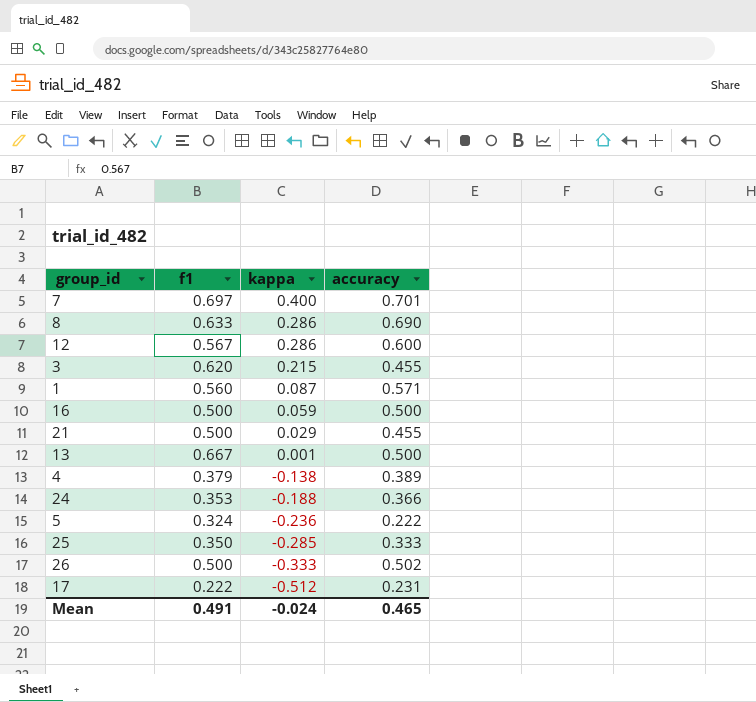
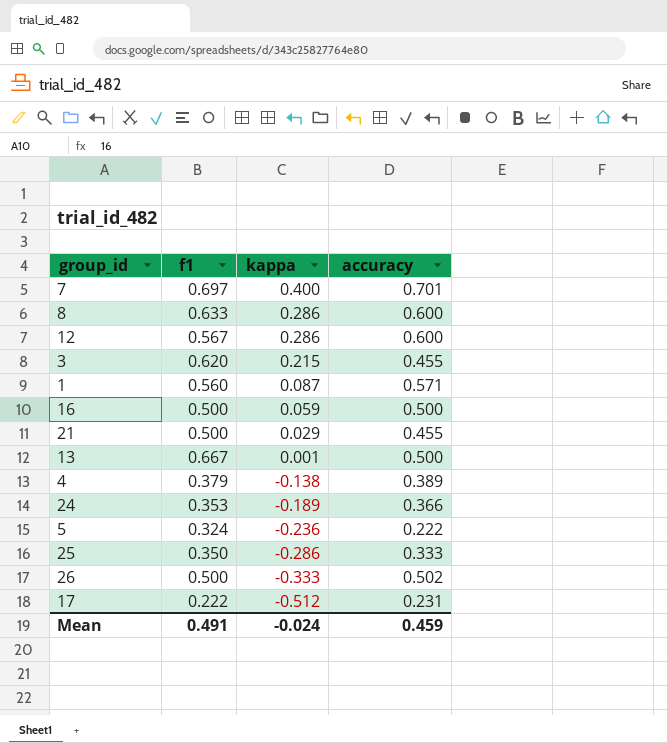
8 | accuracy: 0.690 -> 0.600
24 | kappa: -0.188 -> -0.189
25 | kappa: -0.285 -> -0.286
Mean | accuracy: 0.465 -> 0.459

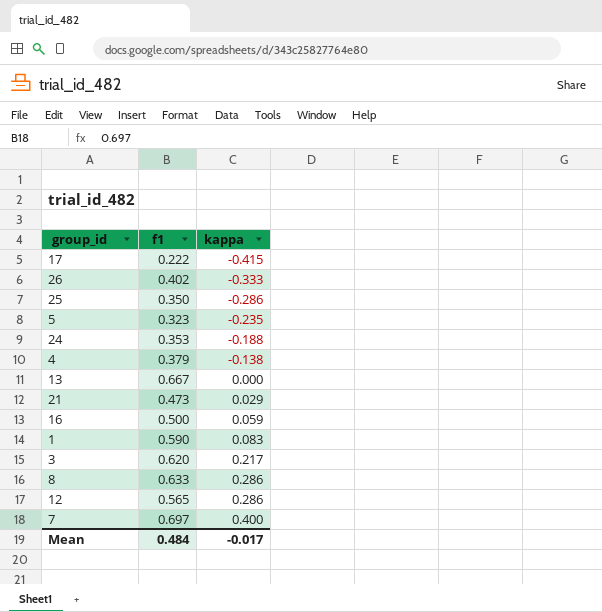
row order: kappa descending -> kappa ascending
column accuracy | position: 4 -> none
17 | kappa: -0.512 -> -0.415
26 | f1: 0.500 -> 0.402
5 | f1: 0.324 -> 0.323
5 | kappa: -0.236 -> -0.235
24 | kappa: -0.189 -> -0.188
13 | kappa: 0.001 -> 0.000
21 | f1: 0.500 -> 0.473
1 | f1: 0.560 -> 0.590
1 | kappa: 0.087 -> 0.083
3 | kappa: 0.215 -> 0.217
12 | f1: 0.567 -> 0.565
Mean | f1: 0.491 -> 0.484
Mean | kappa: -0.024 -> -0.017

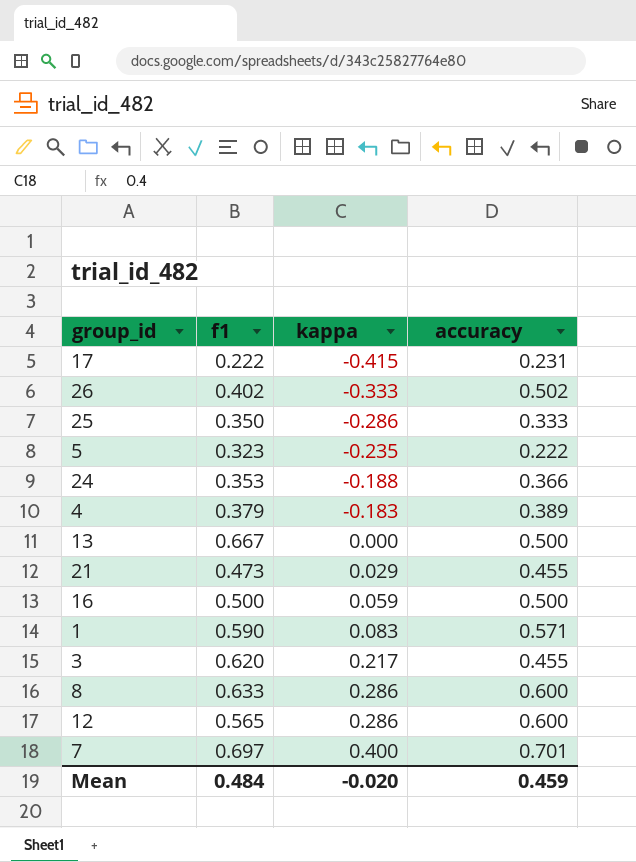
column accuracy | position: none -> 4
4 | kappa: -0.138 -> -0.183
Mean | kappa: -0.017 -> -0.020

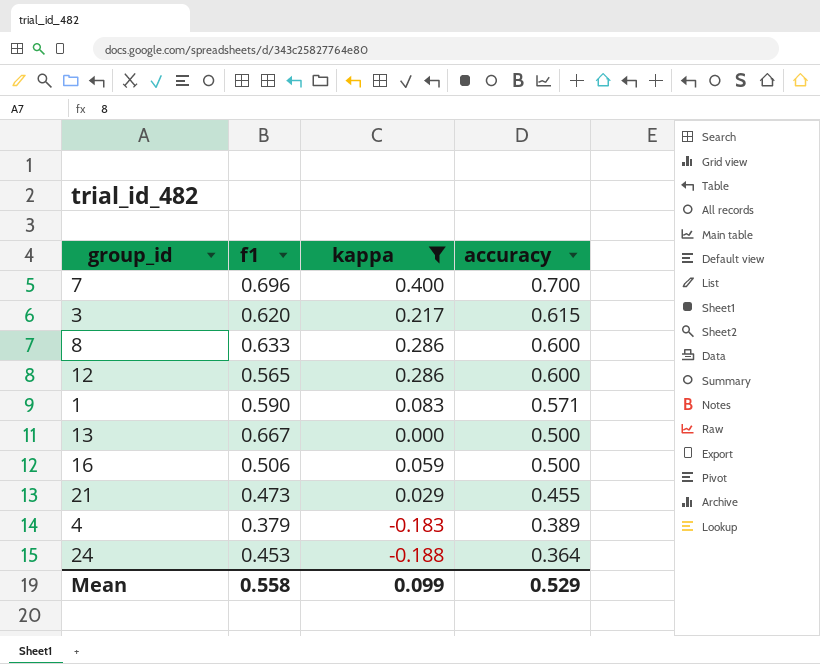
filter: none -> kappa >= -0.188
row order: kappa ascending -> accuracy descending
7 | f1: 0.697 -> 0.696
7 | accuracy: 0.701 -> 0.700
3 | accuracy: 0.455 -> 0.615
16 | f1: 0.500 -> 0.506
24 | f1: 0.353 -> 0.453
24 | accuracy: 0.366 -> 0.364
Mean | f1: 0.484 -> 0.558
Mean | kappa: -0.020 -> 0.099
Mean | accuracy: 0.459 -> 0.529

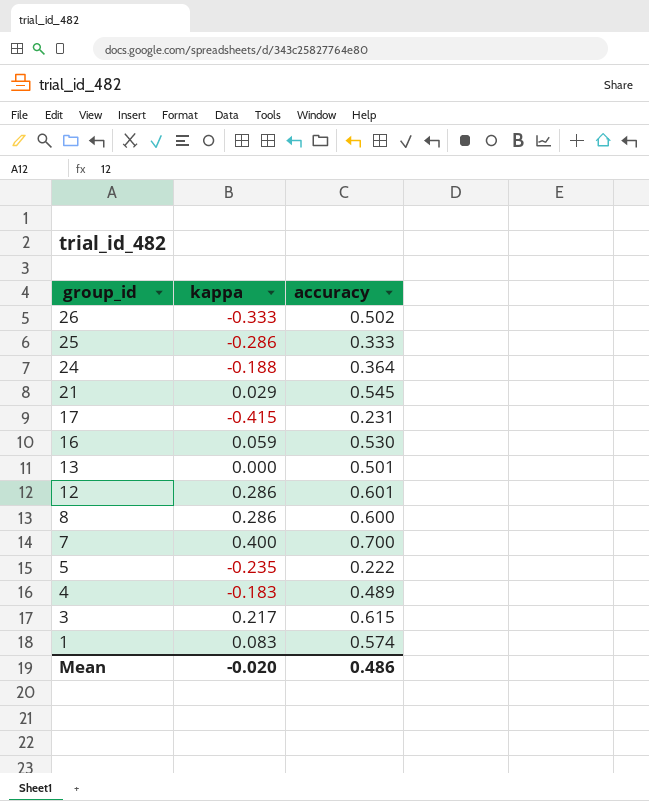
filter: kappa >= -0.188 -> none
row order: accuracy descending -> group_id descending
column f1 | position: 2 -> none
21 | accuracy: 0.455 -> 0.545
16 | accuracy: 0.500 -> 0.530
13 | accuracy: 0.500 -> 0.501
12 | accuracy: 0.600 -> 0.601
4 | accuracy: 0.389 -> 0.489
1 | accuracy: 0.571 -> 0.574
Mean | kappa: 0.099 -> -0.020
Mean | accuracy: 0.529 -> 0.486

